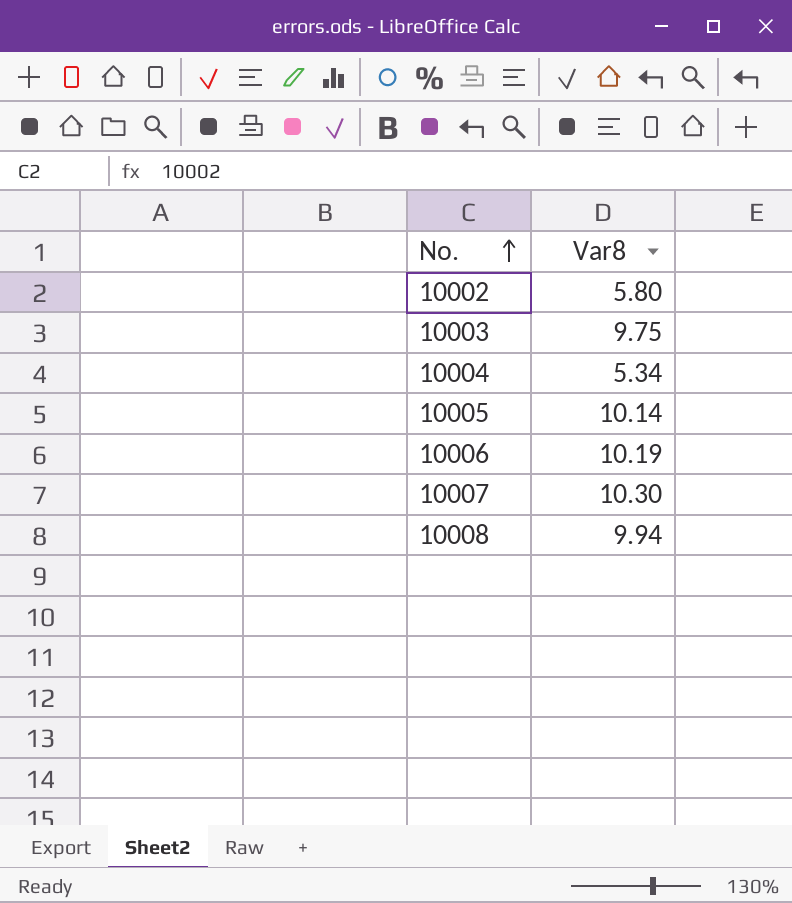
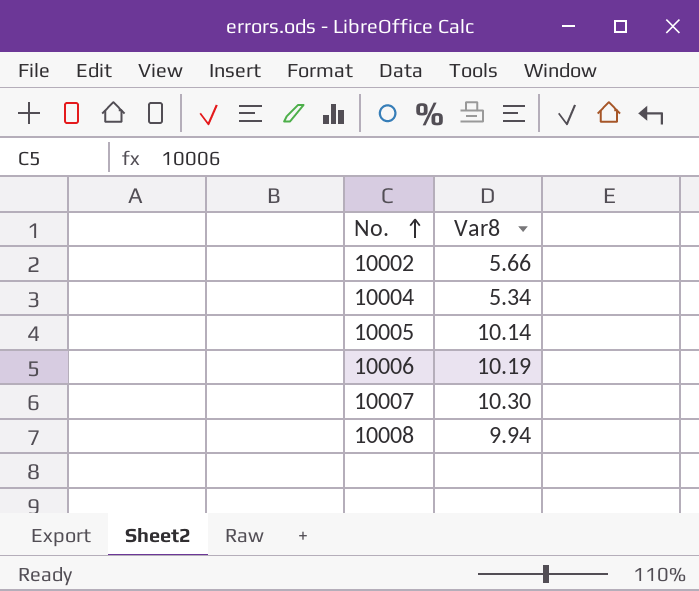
row 10003: 9.75 -> none
10002 | Var8: 5.80 -> 5.66

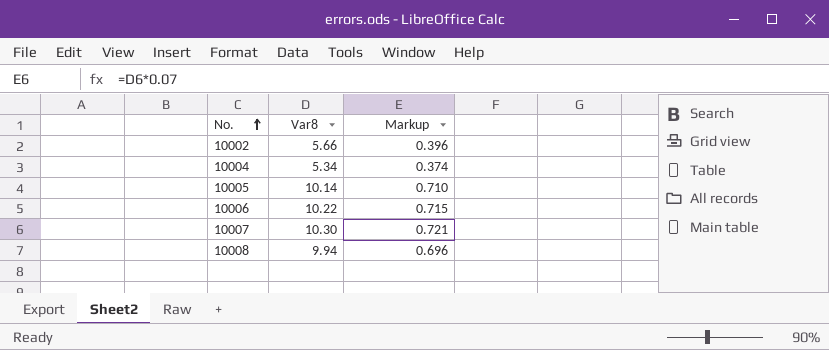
column Markup | formula: none -> [Var8] * 0.07
10006 | Var8: 10.19 -> 10.22

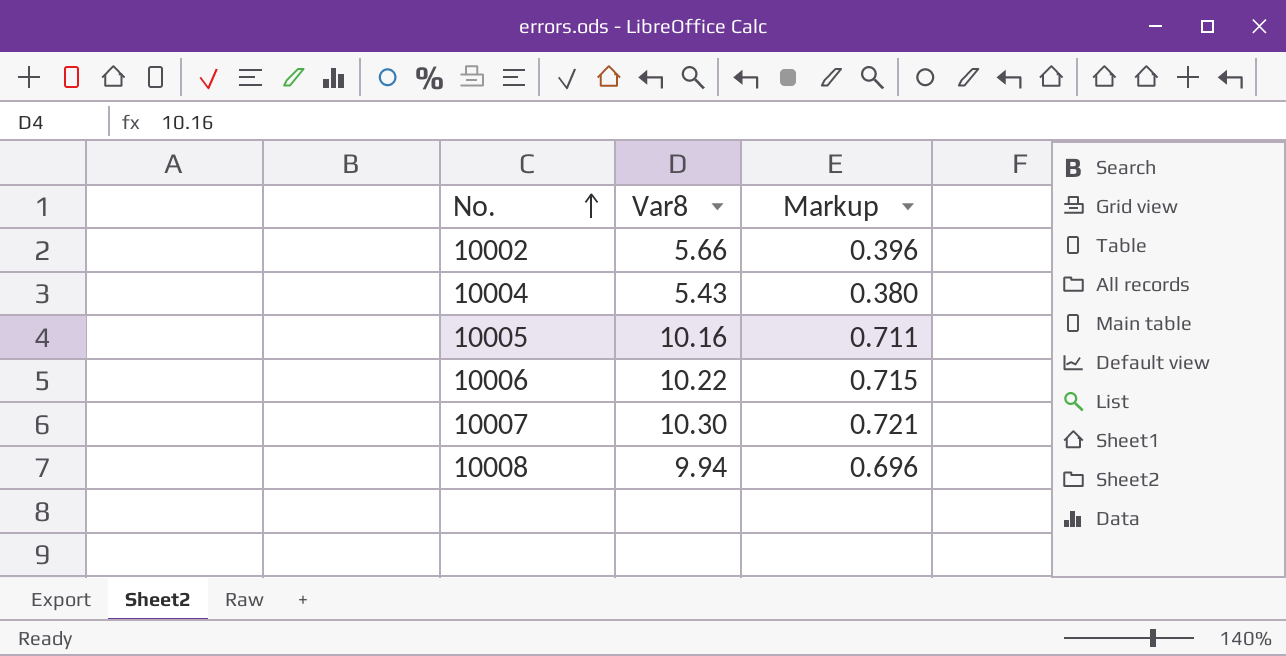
10004 | Var8: 5.34 -> 5.43
10004 | Markup: 0.374 -> 0.380
10005 | Var8: 10.14 -> 10.16
10005 | Markup: 0.710 -> 0.711

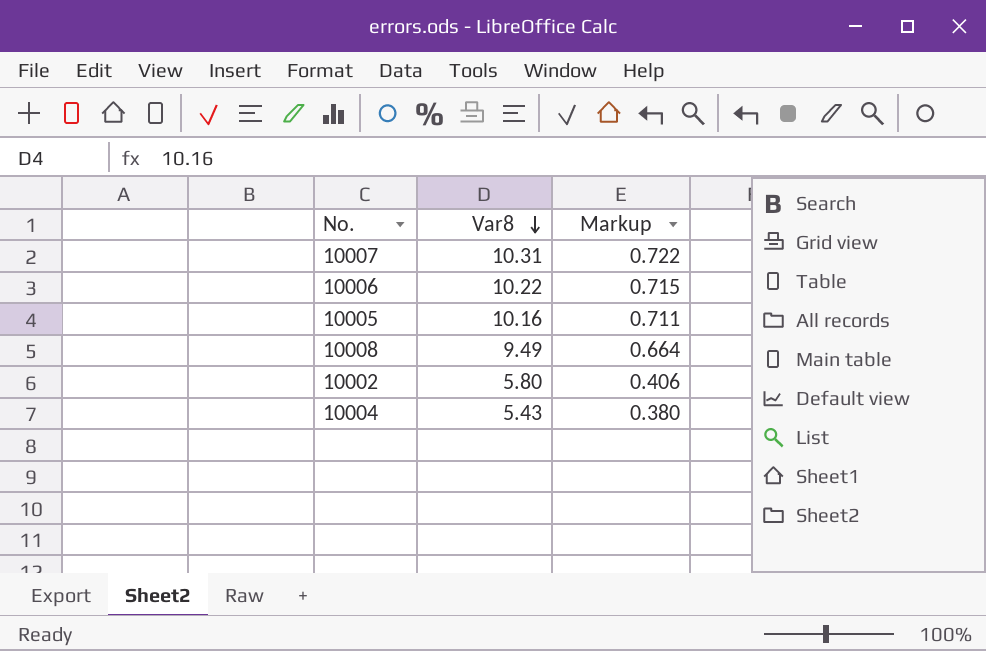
row order: No. ascending -> Var8 descending
10007 | Var8: 10.30 -> 10.31
10007 | Markup: 0.721 -> 0.722
10008 | Var8: 9.94 -> 9.49
10008 | Markup: 0.696 -> 0.664
10002 | Var8: 5.66 -> 5.80
10002 | Markup: 0.396 -> 0.406

